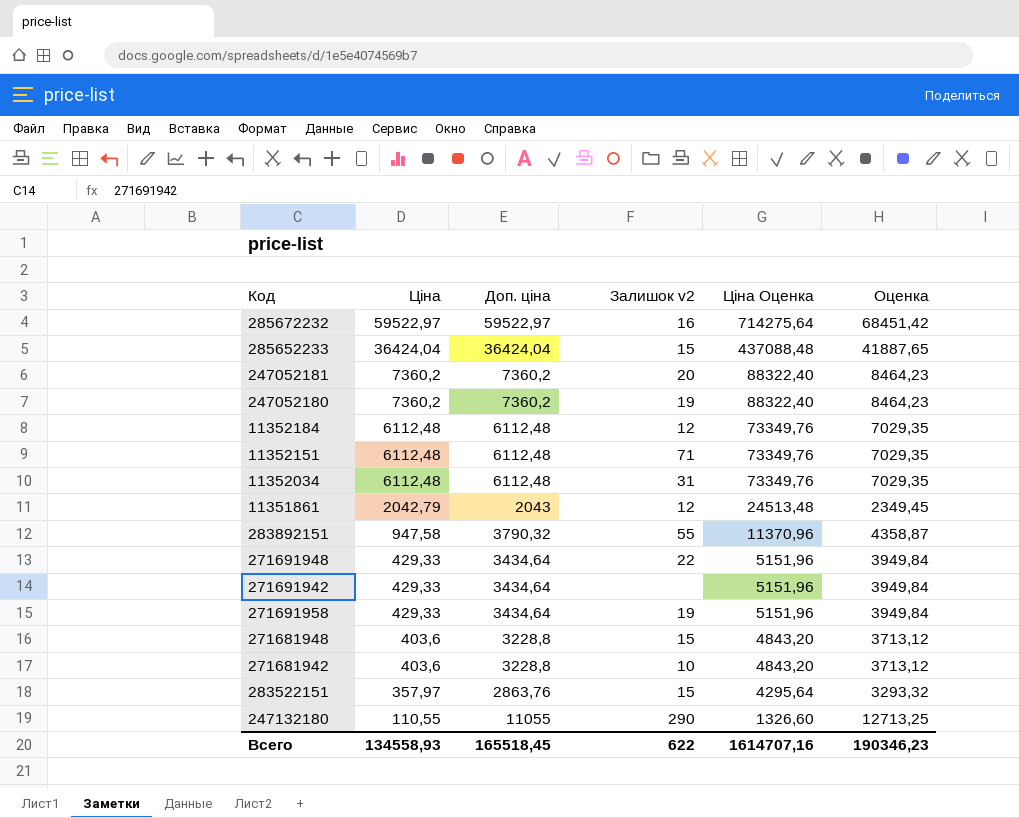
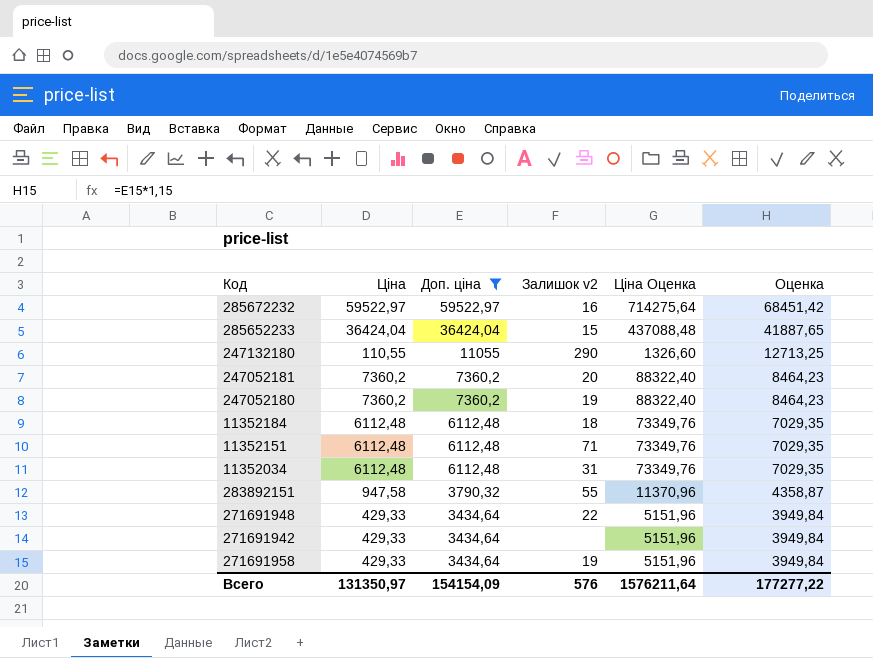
filter: none -> Доп. ціна >= 3434,64
row order: Ціна descending -> Доп. ціна descending
11352184 | Залишок v2: 12 -> 18
Всего | Ціна: 134558,93 -> 131350,97
Всего | Доп. ціна: 165518,45 -> 154154,09
Всего | Залишок v2: 622 -> 576
Всего | Ціна Оценка: 1614707,16 -> 1576211,64
Всего | Оценка: 190346,23 -> 177277,22

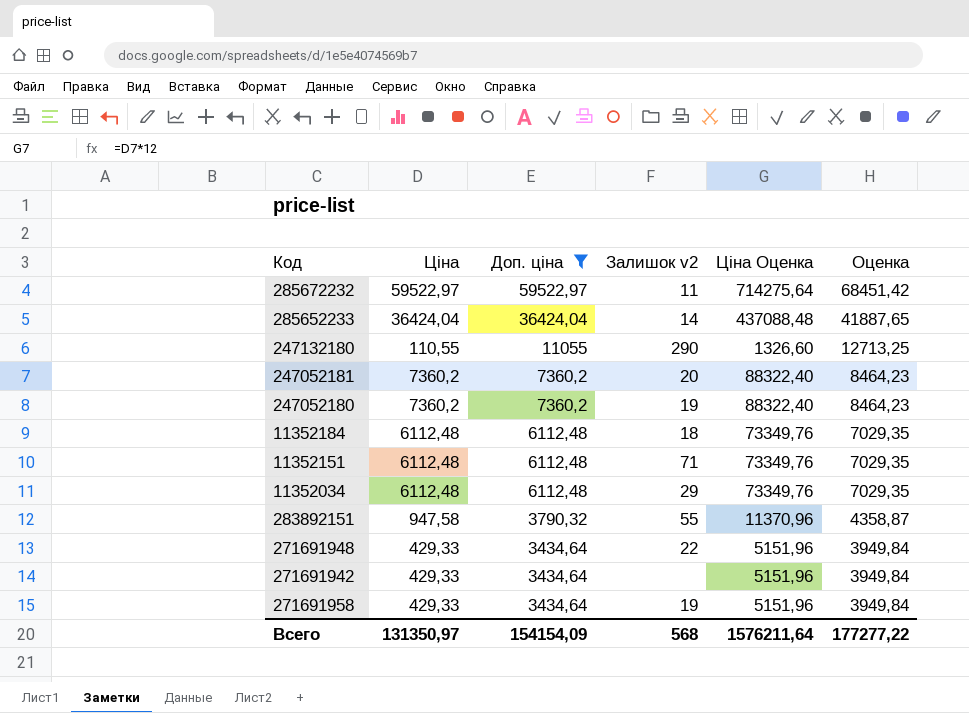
285672232 | Залишок v2: 16 -> 11
285652233 | Залишок v2: 15 -> 14
11352034 | Залишок v2: 31 -> 29
Всего | Залишок v2: 576 -> 568

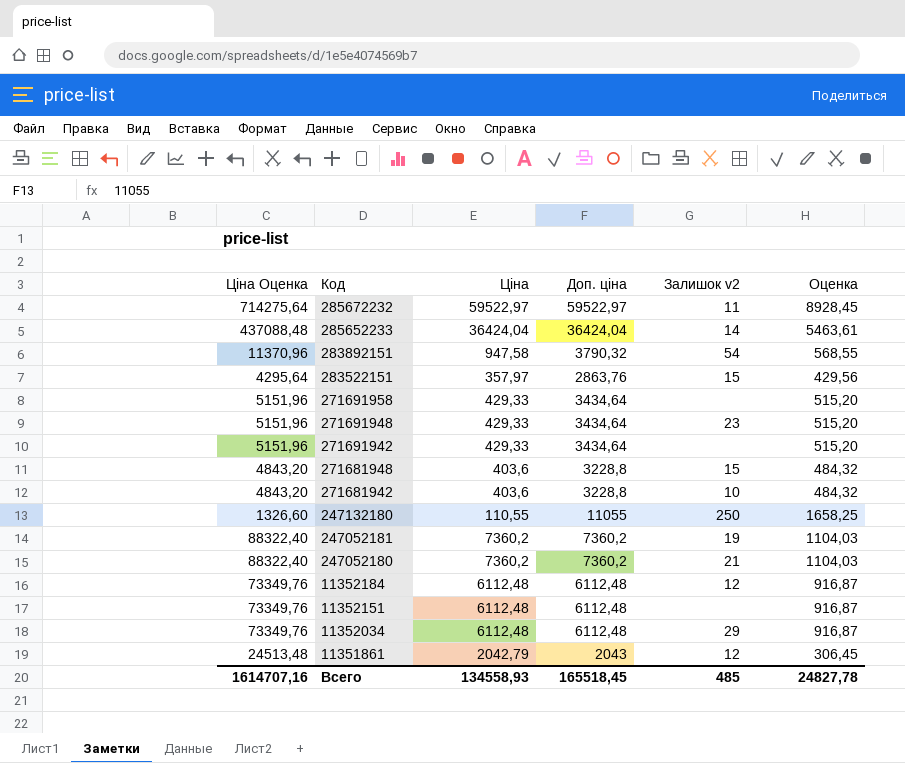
filter: Доп. ціна >= 3434,64 -> none
row order: Доп. ціна descending -> Код descending
column Ціна Оценка | position: 5 -> 1
column Оценка | formula: [Доп. ціна] * 1,15 -> [Доп. ціна] * 0,15
283892151 | Залишок v2: 55 -> 54
271691958 | Залишок v2: 19 -> none
271691948 | Залишок v2: 22 -> 23
247132180 | Залишок v2: 290 -> 250
247052181 | Залишок v2: 20 -> 19
247052180 | Залишок v2: 19 -> 21
11352184 | Залишок v2: 18 -> 12
11352151 | Залишок v2: 71 -> none
Всего | Ціна Оценка: 1576211,64 -> 1614707,16
Всего | Ціна: 131350,97 -> 134558,93
Всего | Доп. ціна: 154154,09 -> 165518,45
Всего | Залишок v2: 568 -> 485
Всего | Оценка: 177277,22 -> 24827,78

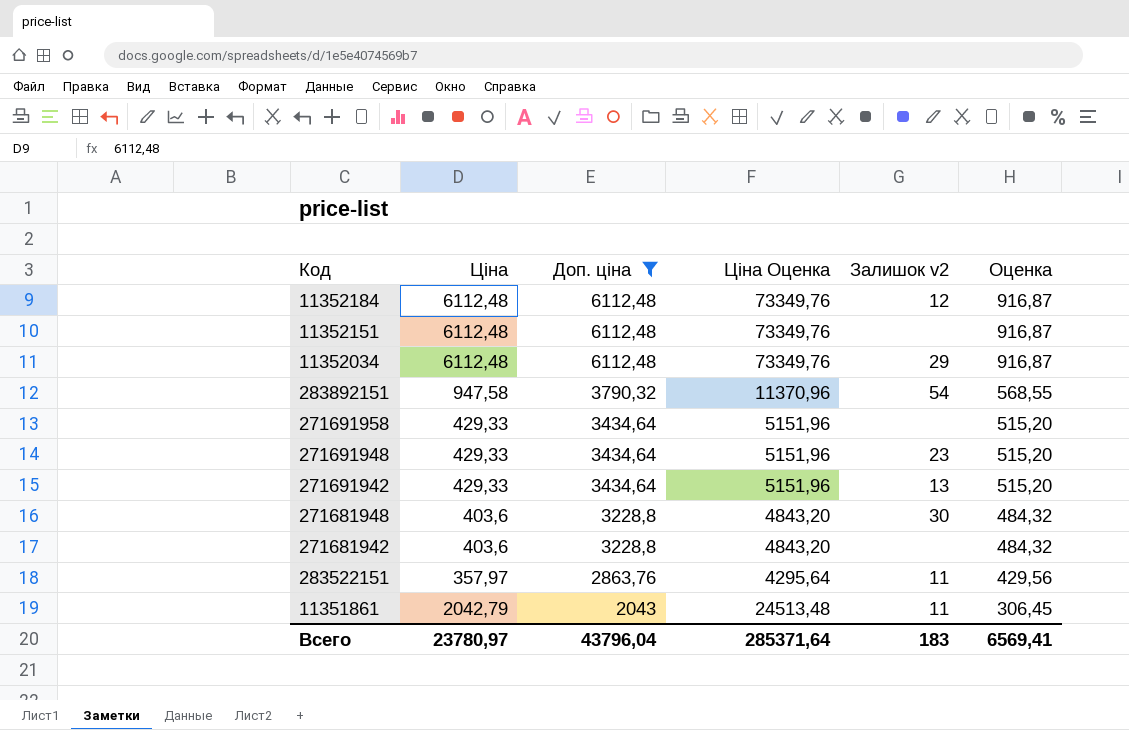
filter: none -> Доп. ціна <= 6112,48
row order: Код descending -> Доп. ціна descending
column Ціна Оценка | position: 1 -> 4
271691942 | Залишок v2: none -> 13
271681948 | Залишок v2: 15 -> 30
271681942 | Залишок v2: 10 -> none
283522151 | Залишок v2: 15 -> 11
11351861 | Залишок v2: 12 -> 11
Всего | Ціна: 134558,93 -> 23780,97
Всего | Доп. ціна: 165518,45 -> 43796,04
Всего | Ціна Оценка: 1614707,16 -> 285371,64
Всего | Залишок v2: 485 -> 183
Всего | Оценка: 24827,78 -> 6569,41

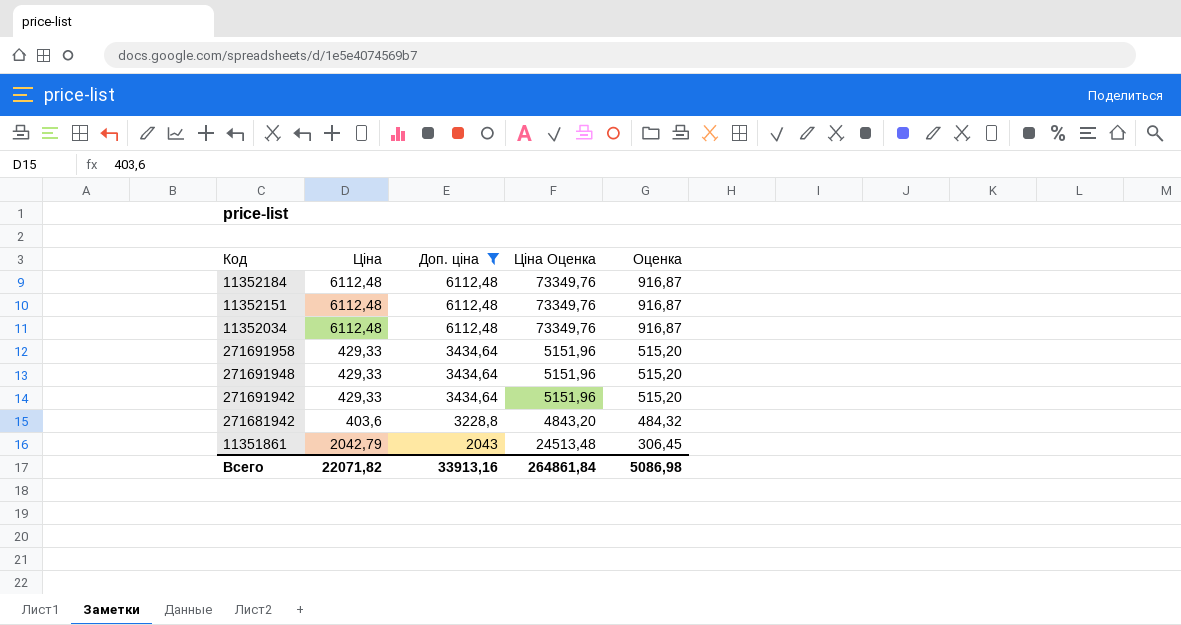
column Залишок v2 | position: 5 -> none
row 283892151: 947,58 | 3790,32 | 11370,96 | 54 | 568,55 -> none
row 271681948: 403,6 | 3228,8 | 4843,20 | 30 | 484,32 -> none
row 283522151: 357,97 | 2863,76 | 4295,64 | 11 | 429,56 -> none
Всего | Ціна: 23780,97 -> 22071,82
Всего | Доп. ціна: 43796,04 -> 33913,16
Всего | Ціна Оценка: 285371,64 -> 264861,84
Всего | Оценка: 6569,41 -> 5086,98

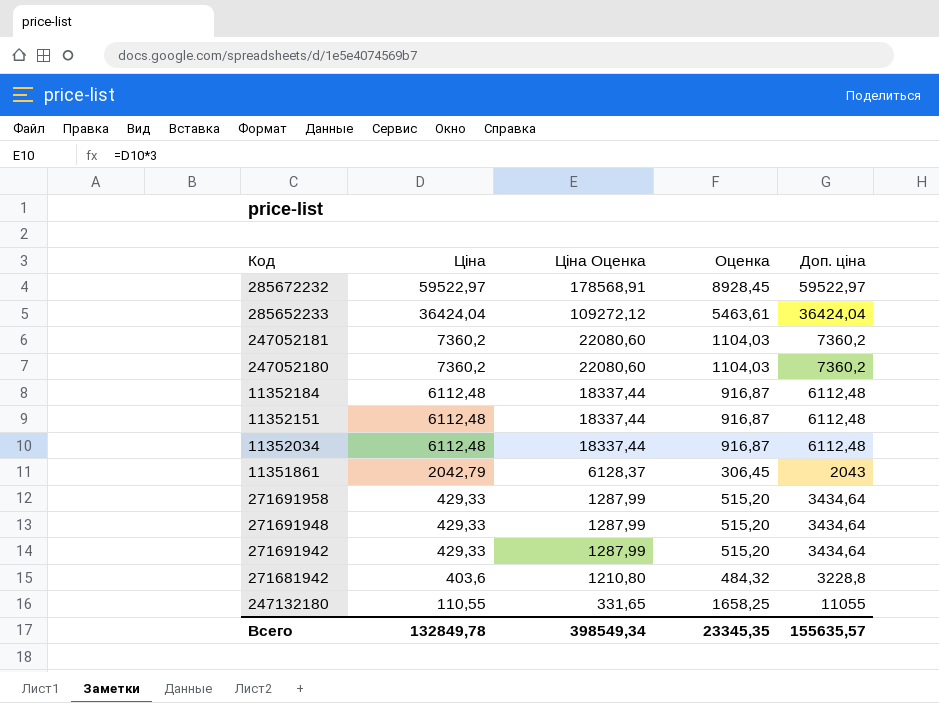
filter: Доп. ціна <= 6112,48 -> none
row order: Доп. ціна descending -> Ціна descending
column Ціна Оценка | formula: [Ціна] * 12 -> [Ціна] * 3
column Доп. ціна | position: 3 -> 5
Всего | Ціна: 22071,82 -> 132849,78
Всего | Ціна Оценка: 264861,84 -> 398549,34
Всего | Оценка: 5086,98 -> 23345,35
Всего | Доп. ціна: 33913,16 -> 155635,57

